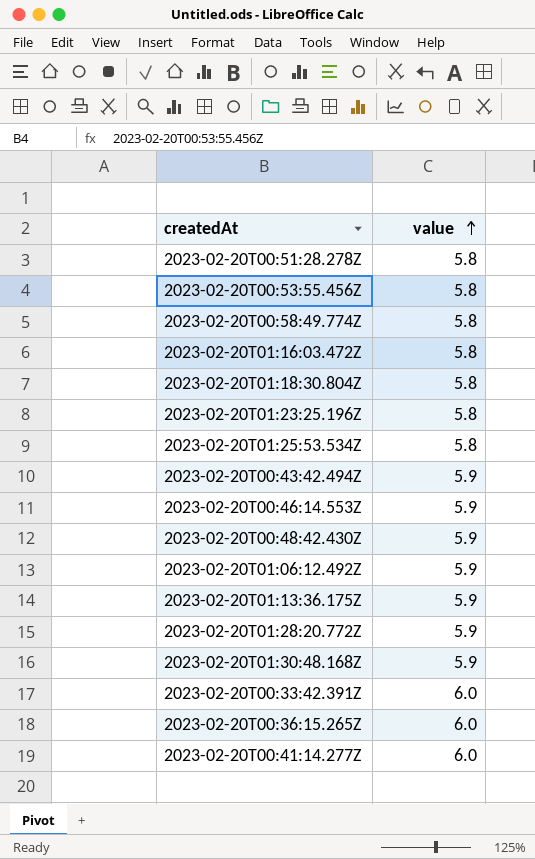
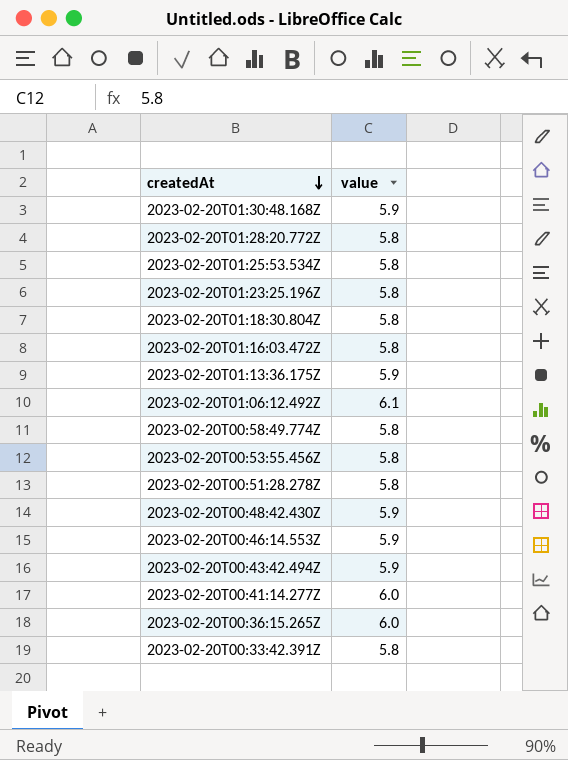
row order: value ascending -> createdAt descending
2023-02-20T01:28:20.772Z | value: 5.9 -> 5.8
2023-02-20T01:06:12.492Z | value: 5.9 -> 6.1
2023-02-20T00:33:42.391Z | value: 6.0 -> 5.8

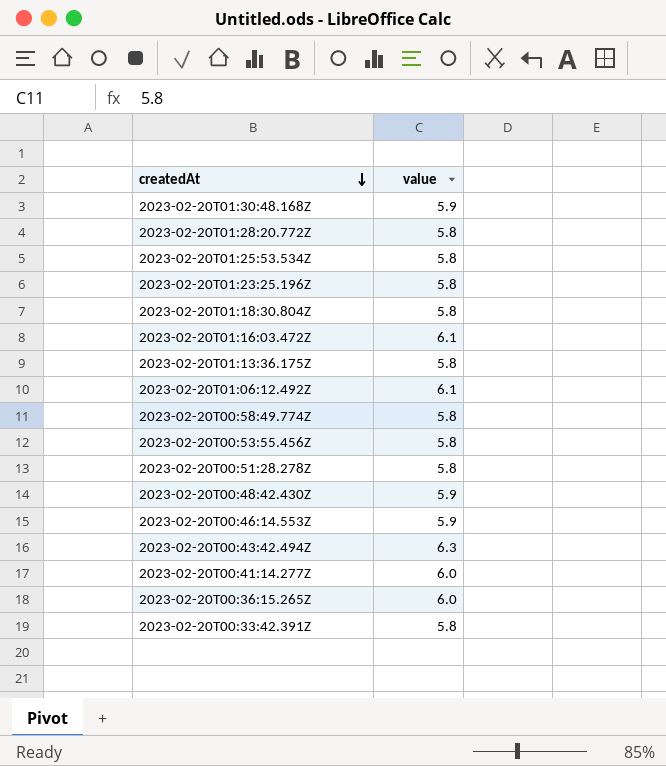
2023-02-20T01:16:03.472Z | value: 5.8 -> 6.1
2023-02-20T01:13:36.175Z | value: 5.9 -> 5.8
2023-02-20T00:43:42.494Z | value: 5.9 -> 6.3

